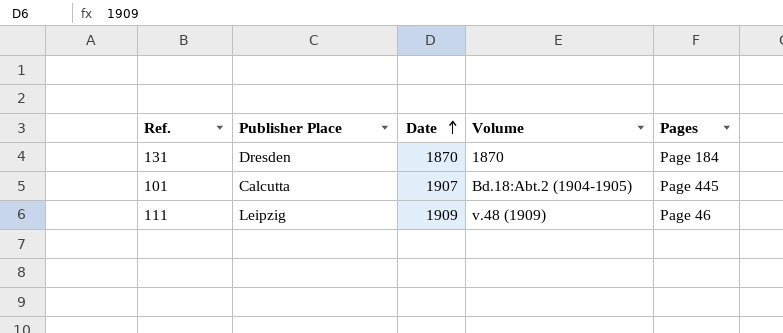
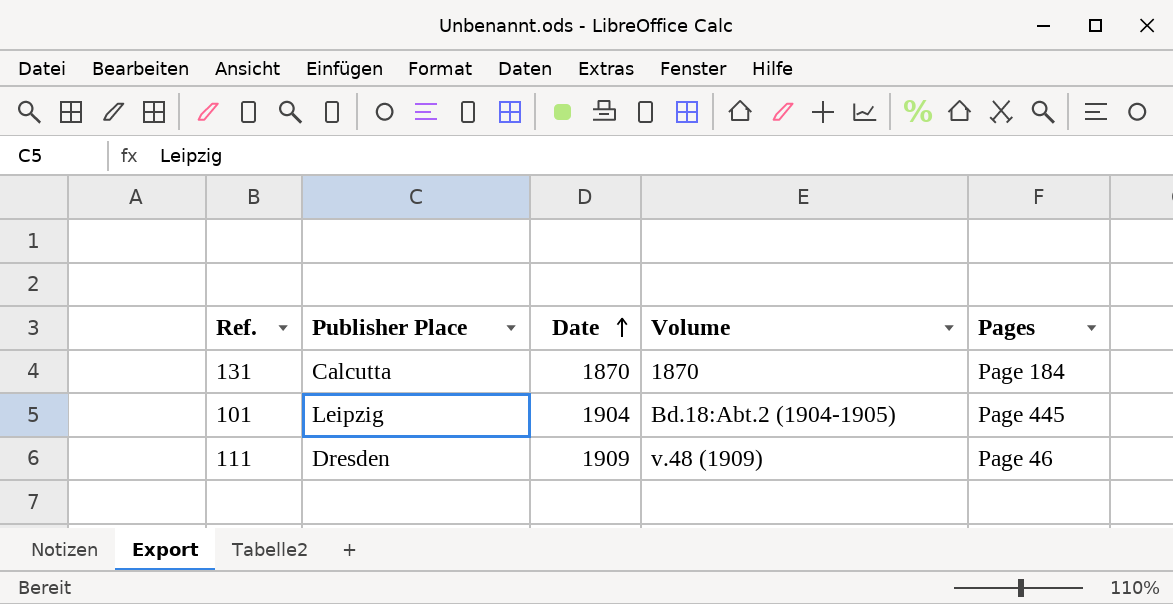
131 | Publisher Place: Dresden -> Calcutta
101 | Publisher Place: Calcutta -> Leipzig
101 | Date: 1907 -> 1904
111 | Publisher Place: Leipzig -> Dresden

